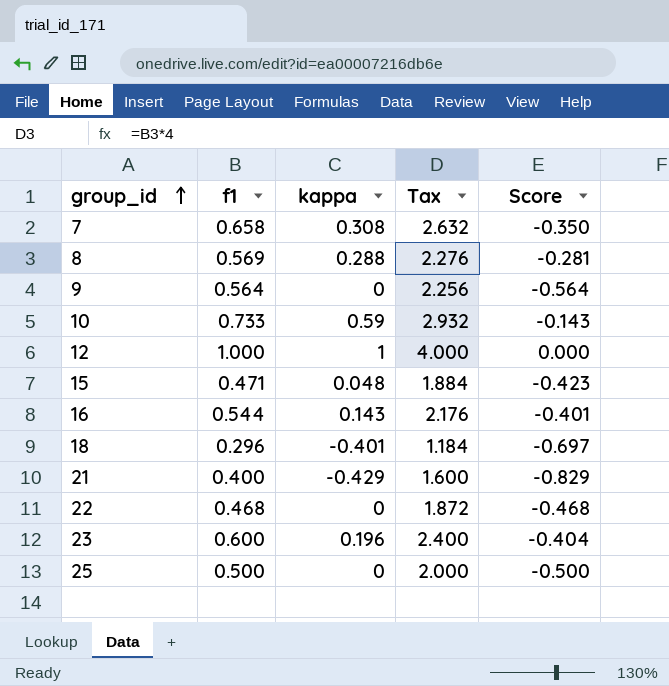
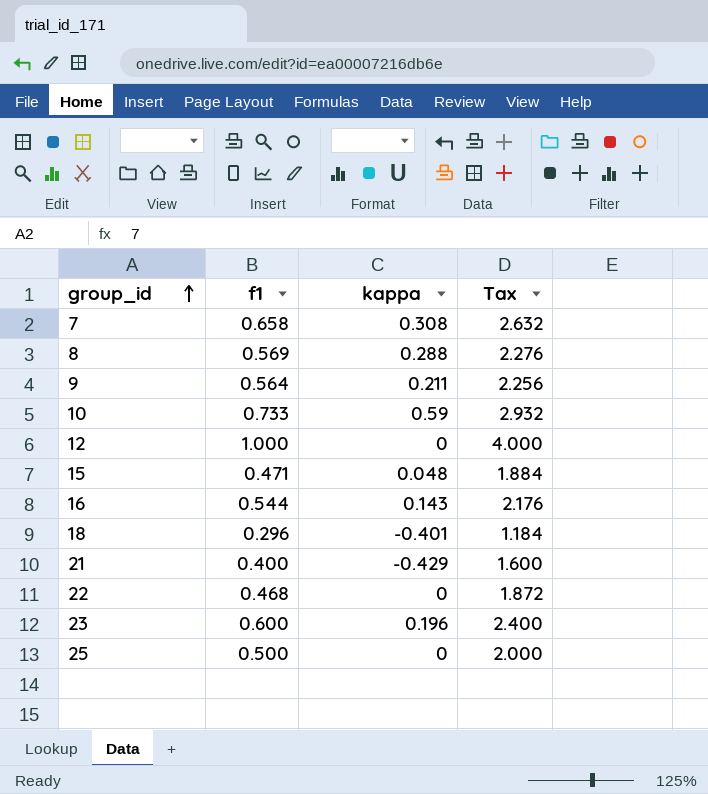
column Score | formula: [kappa] - [f1] -> none
9 | kappa: 0 -> 0.211
12 | kappa: 1 -> 0

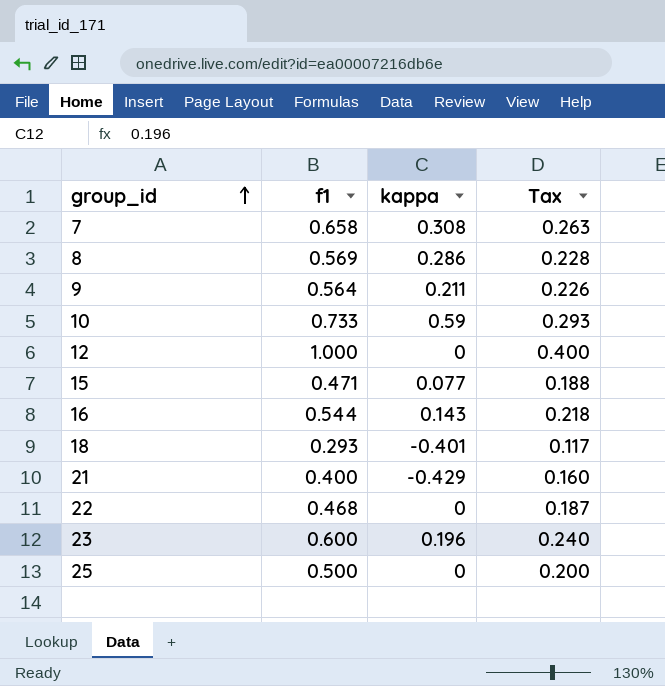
column Tax | formula: [f1] * 4 -> [f1] * 0.4
8 | kappa: 0.288 -> 0.286
15 | kappa: 0.048 -> 0.077
18 | f1: 0.296 -> 0.293

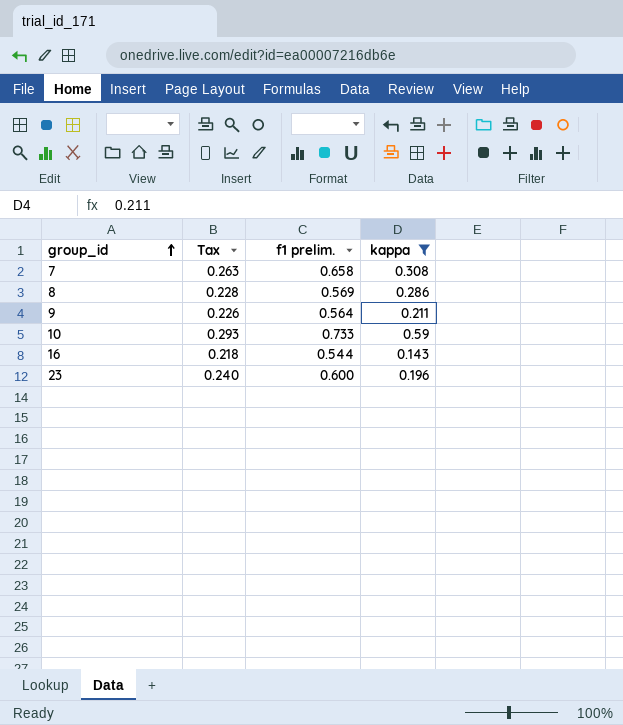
filter: none -> kappa >= 0.143
column Tax | position: 4 -> 2
column name: f1 -> f1 prelim.

